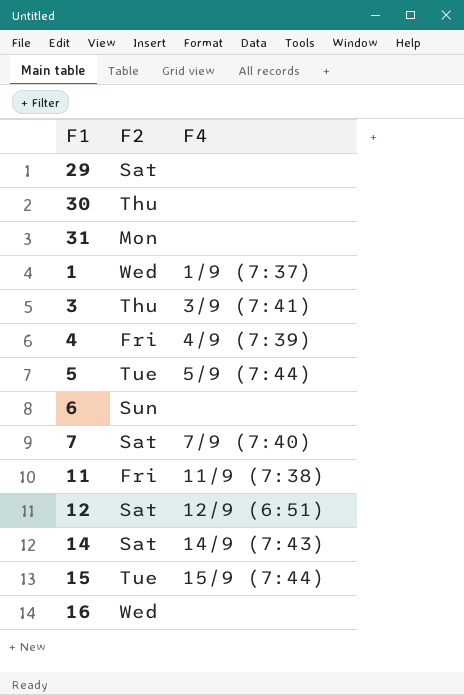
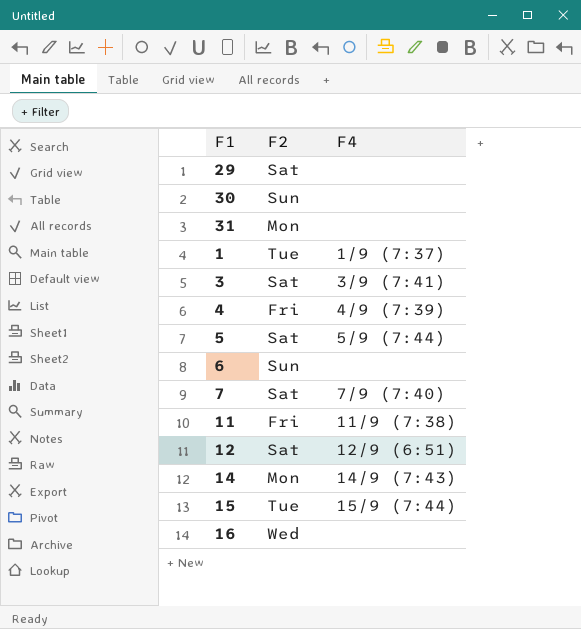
30 | F2: Thu -> Sun
1 | F2: Wed -> Tue
3 | F2: Thu -> Sat
5 | F2: Tue -> Sat
14 | F2: Sat -> Mon

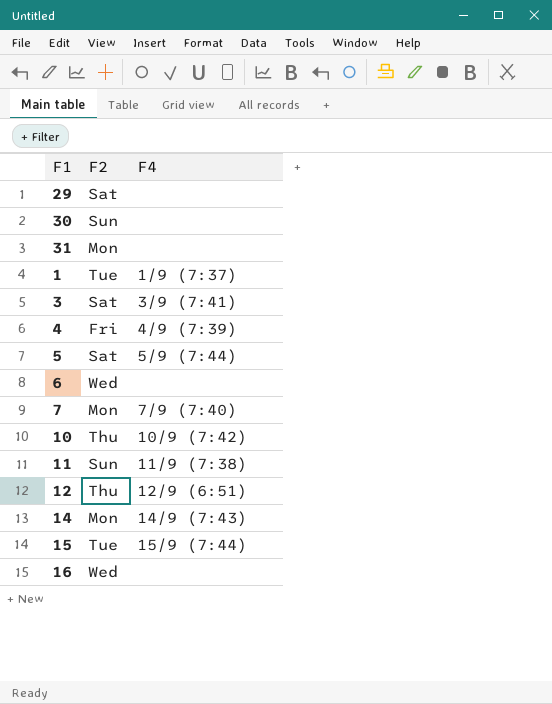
6 | F2: Sun -> Wed
7 | F2: Sat -> Mon
row 10: none -> Thu | 10/9 (7:42)
11 | F2: Fri -> Sun
12 | F2: Sat -> Thu

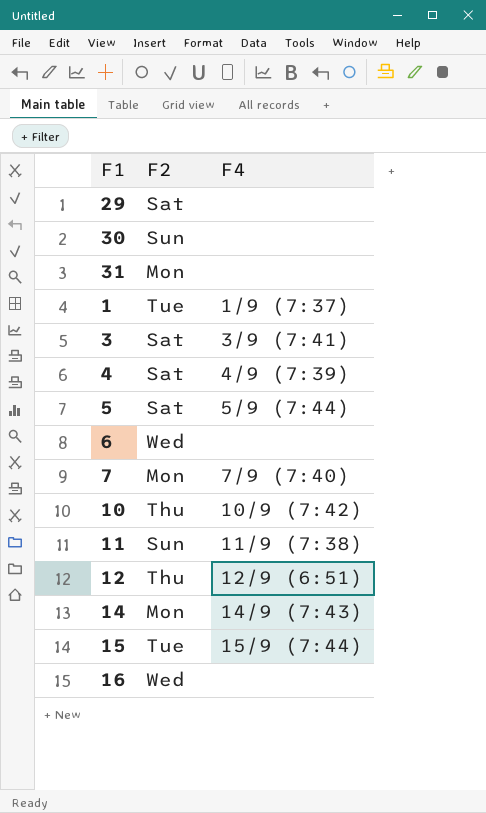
4 | F2: Fri -> Sat

